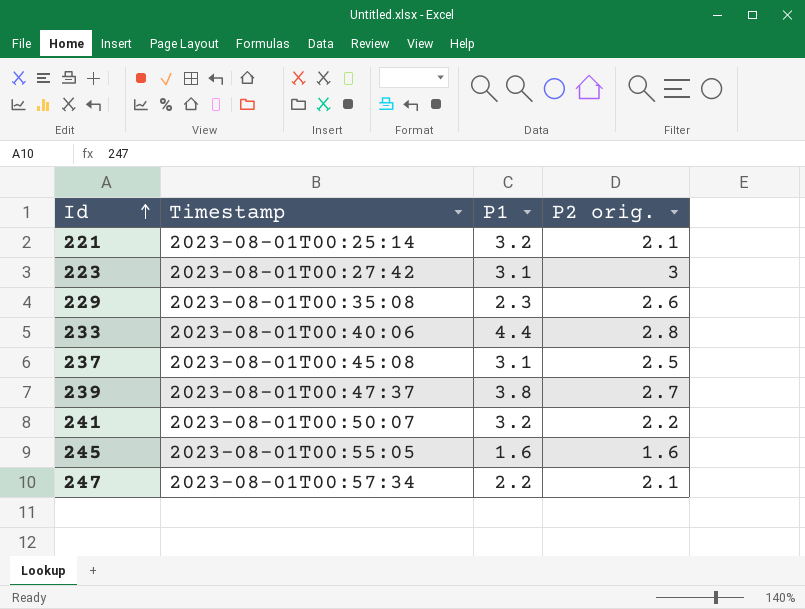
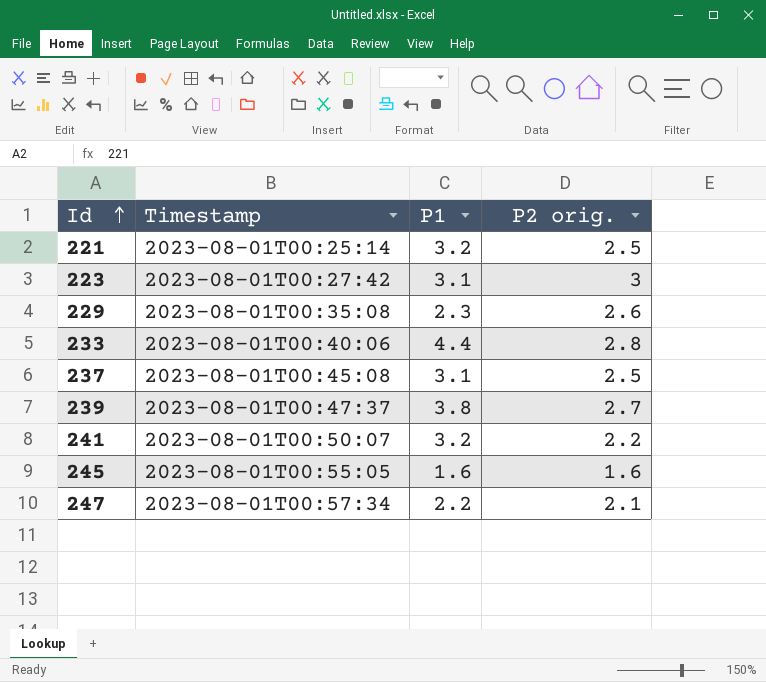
221 | P2 orig.: 2.1 -> 2.5

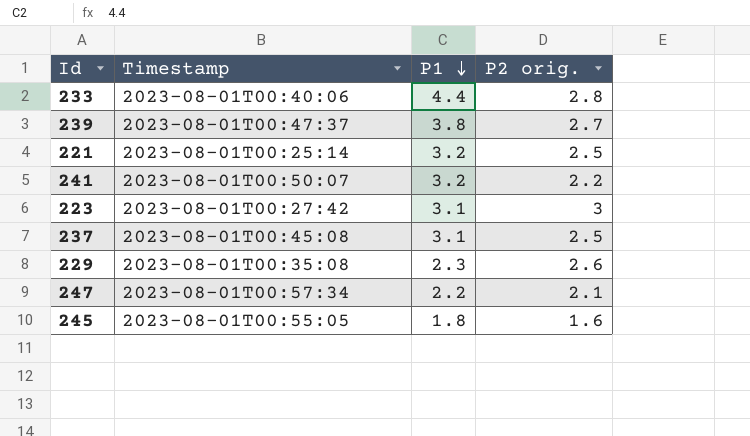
row order: Id ascending -> P1 descending
245 | P1: 1.6 -> 1.8

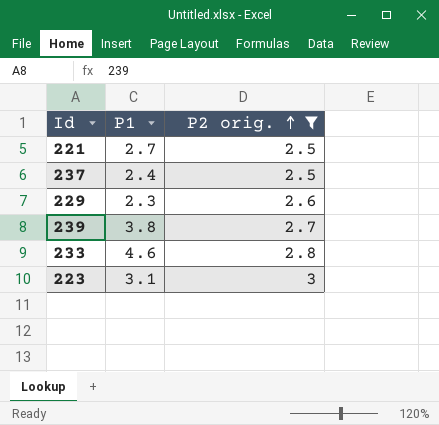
filter: none -> P2 orig. >= 2.5
row order: P1 descending -> P2 orig. ascending
column Timestamp | position: 2 -> none
221 | P1: 3.2 -> 2.7
237 | P1: 3.1 -> 2.4
233 | P1: 4.4 -> 4.6

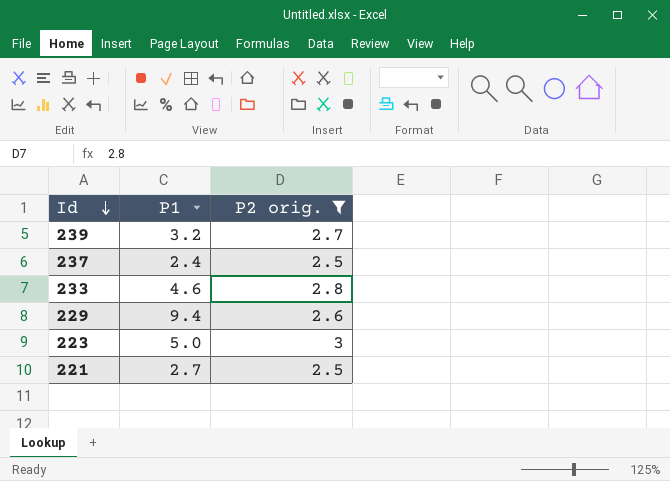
row order: P2 orig. ascending -> Id descending
239 | P1: 3.8 -> 3.2
229 | P1: 2.3 -> 9.4
223 | P1: 3.1 -> 5.0

